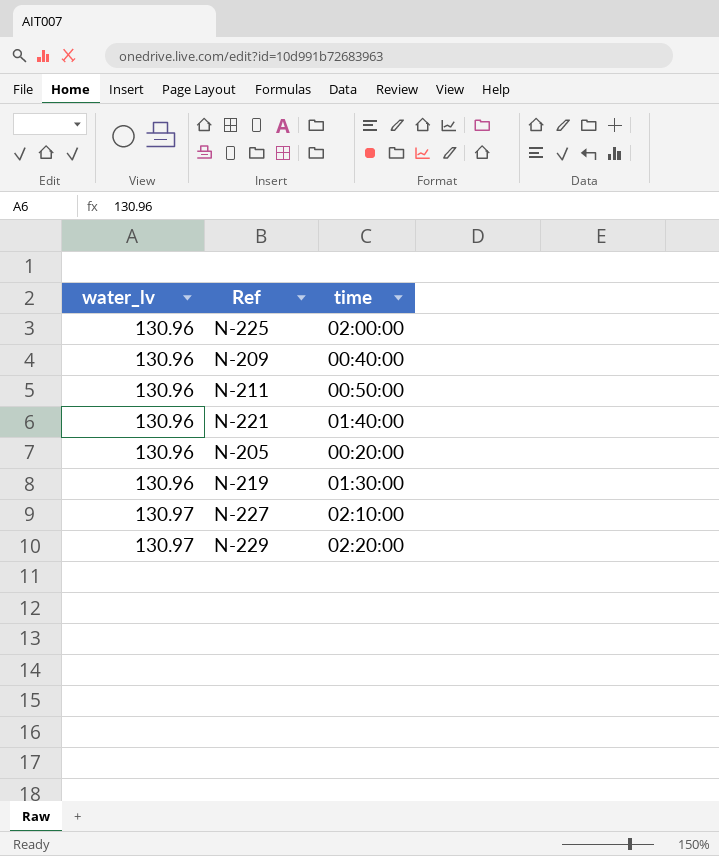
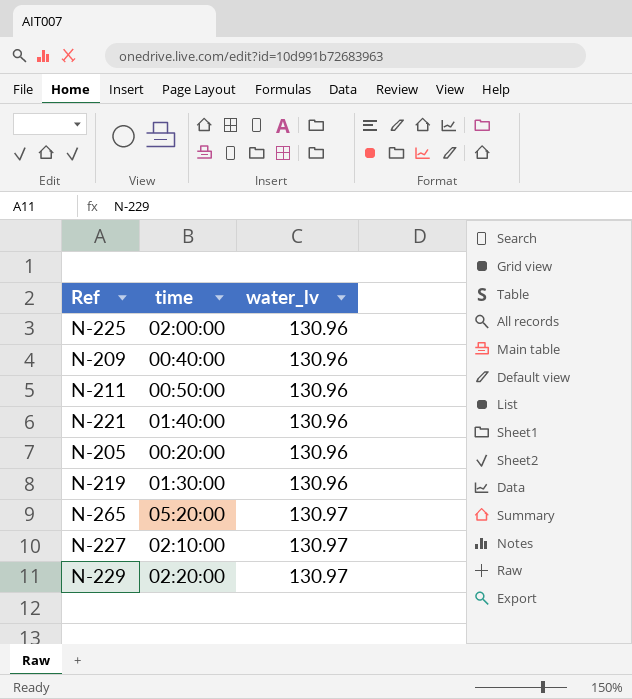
column water_lv | position: 1 -> 3
row N-265: none -> 05:20:00 | 130.97

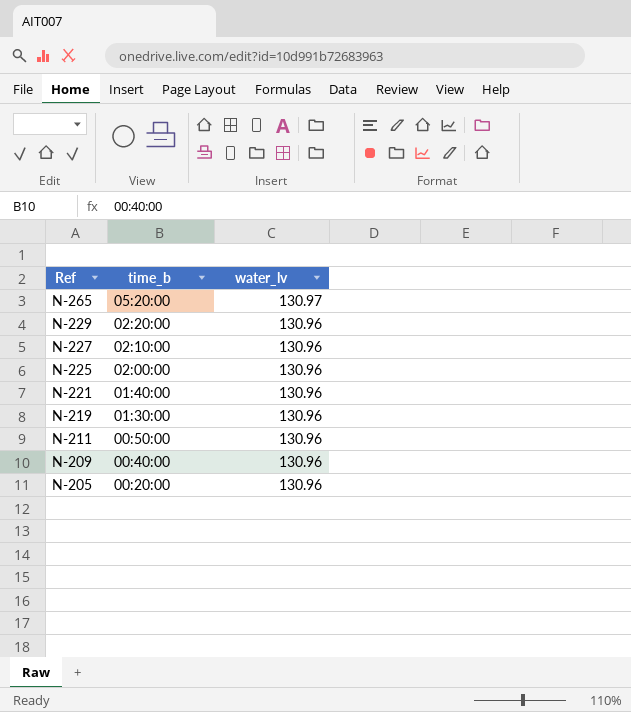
row order: water_lv ascending -> Ref descending
column name: time -> time_b
N-229 | water_lv: 130.97 -> 130.96
N-227 | water_lv: 130.97 -> 130.96

